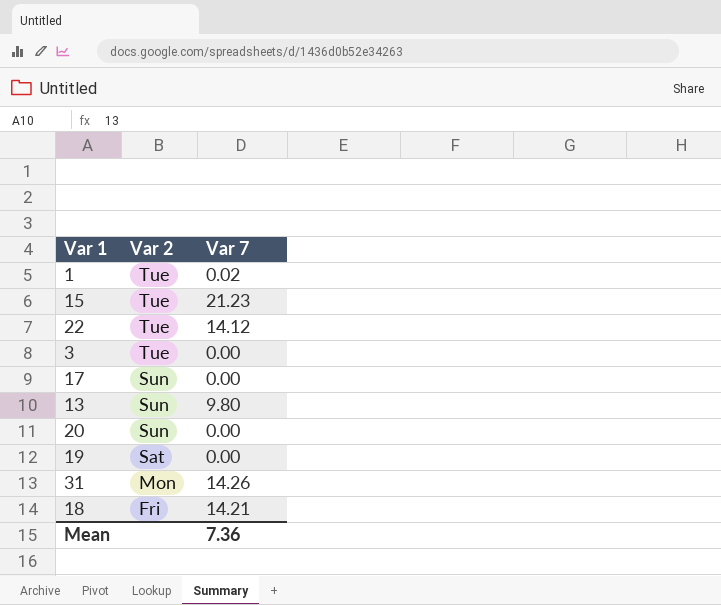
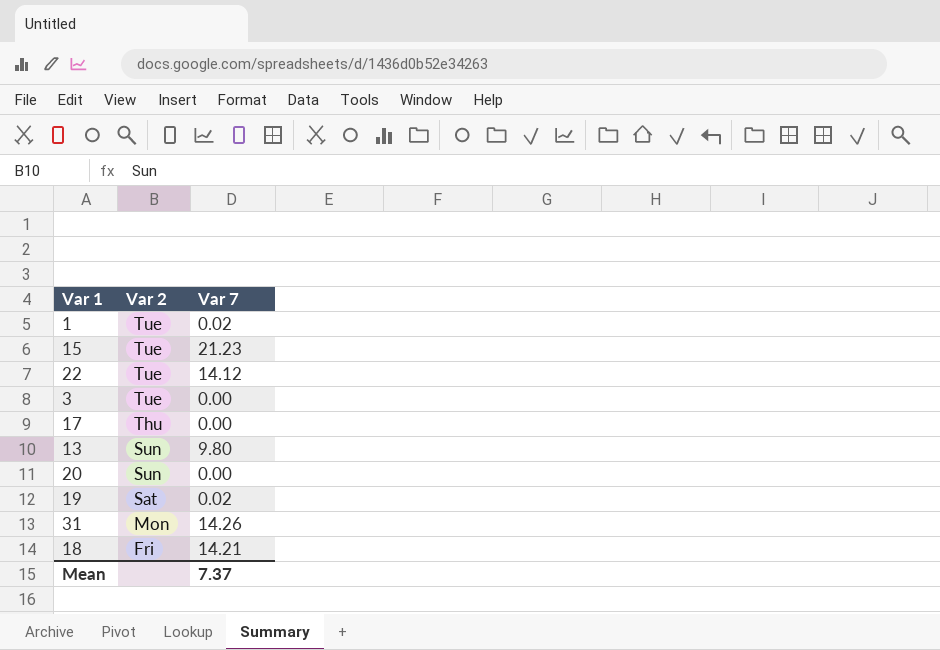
17 | Var 2: Sun -> Thu
19 | Var 7: 0.00 -> 0.02
Mean | Var 7: 7.36 -> 7.37

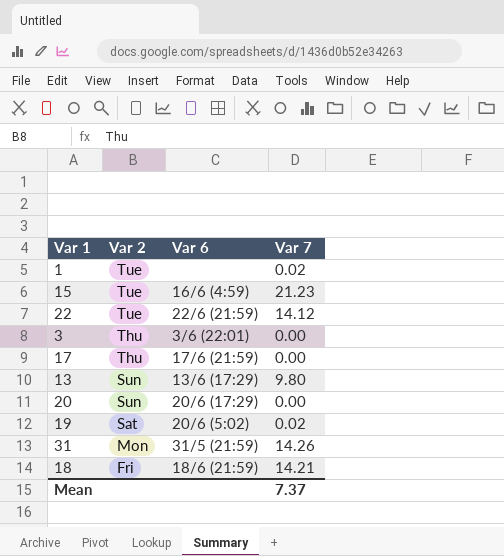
column Var 6 | position: none -> 3
3 | Var 2: Tue -> Thu

